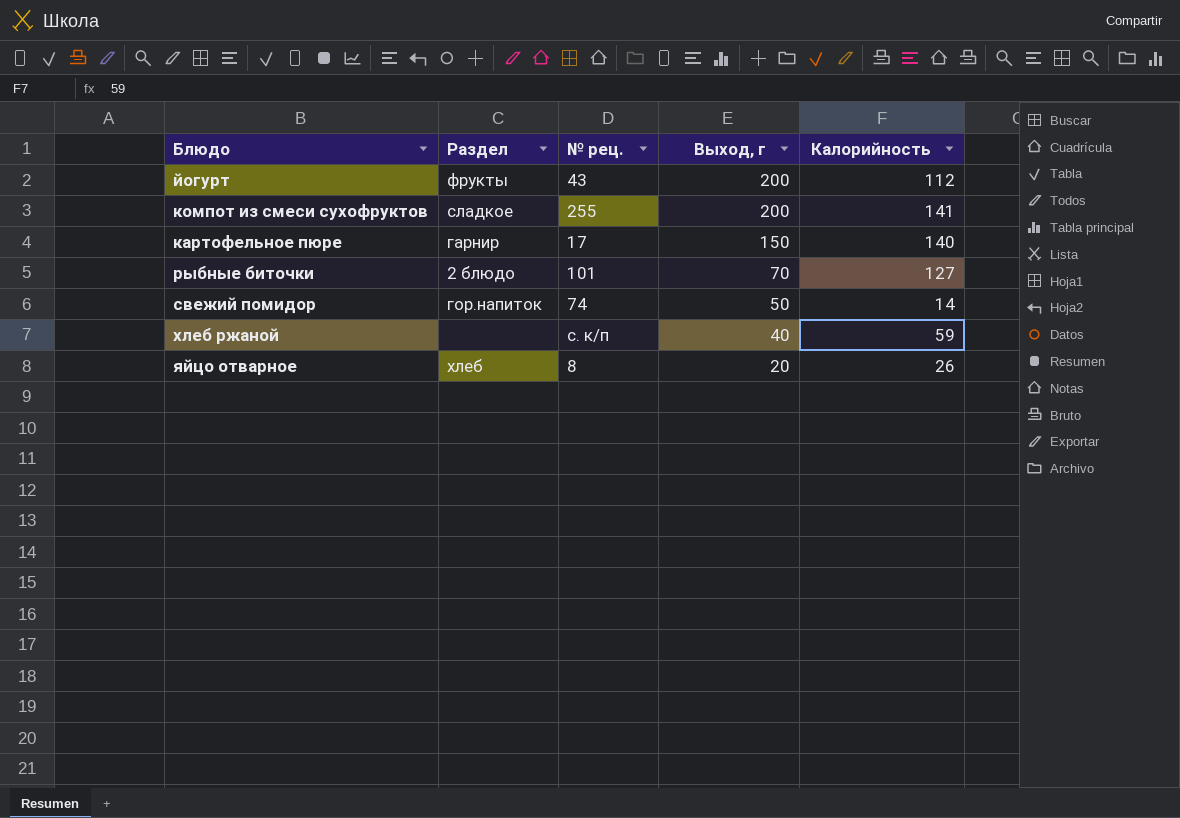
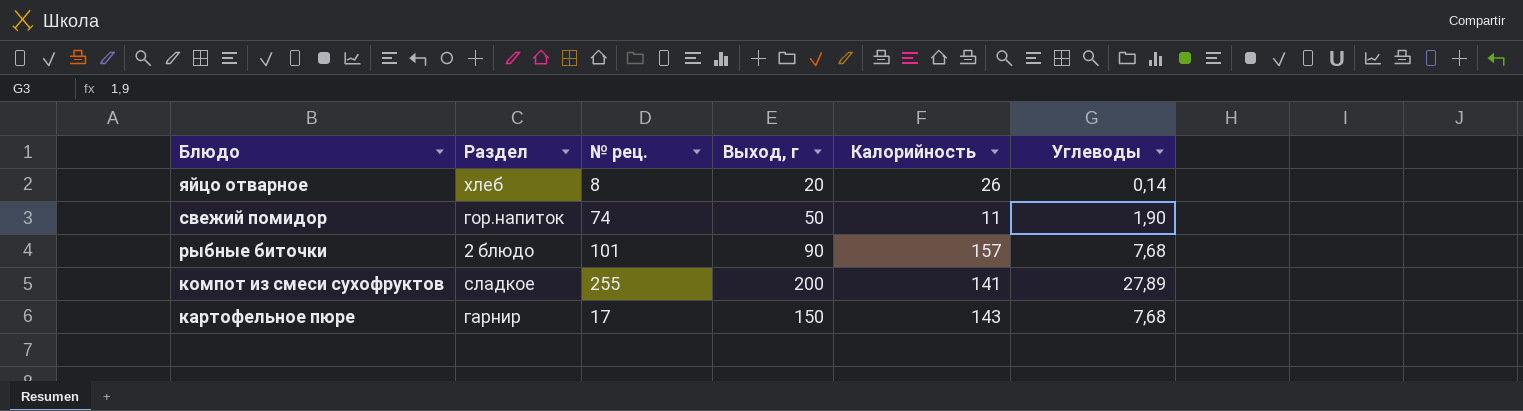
row order: Выход, г descending -> Блюдо descending
column Углеводы | position: none -> 6
row йогурт: фрукты | 43 | 200 | 112 -> none
row хлеб ржаной: none | с. к/п | 40 | 59 -> none
свежий помидор | Калорийность: 14 -> 11
рыбные биточки | Выход, г: 70 -> 90
рыбные биточки | Калорийность: 127 -> 157
картофельное пюре | Калорийность: 140 -> 143

